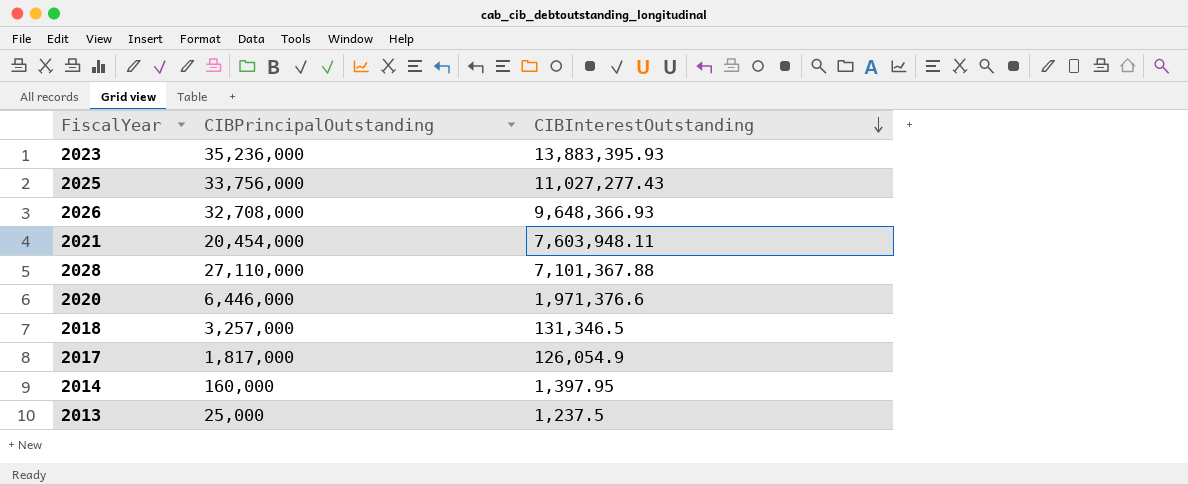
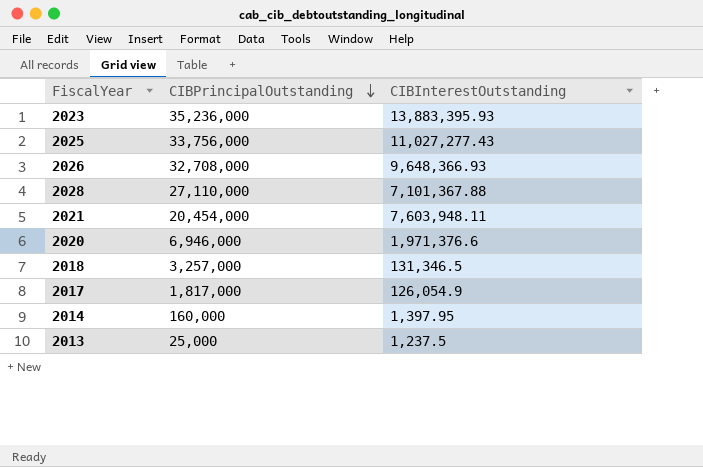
row order: CIBInterestOutstanding descending -> CIBPrincipalOutstanding descending
2020 | CIBPrincipalOutstanding: 6,446,000 -> 6,946,000

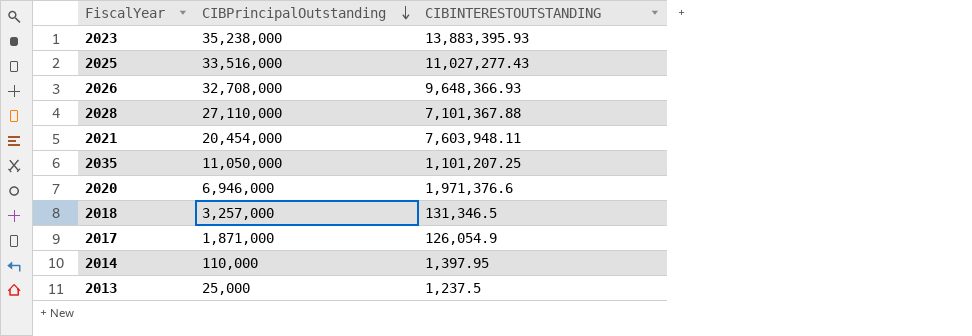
column name: CIBInterestOutstanding -> CIBINTERESTOUTSTANDING
2023 | CIBPrincipalOutstanding: 35,236,000 -> 35,238,000
2025 | CIBPrincipalOutstanding: 33,756,000 -> 33,516,000
row 2035: none -> 11,050,000 | 1,101,207.25
2017 | CIBPrincipalOutstanding: 1,817,000 -> 1,871,000
2014 | CIBPrincipalOutstanding: 160,000 -> 110,000

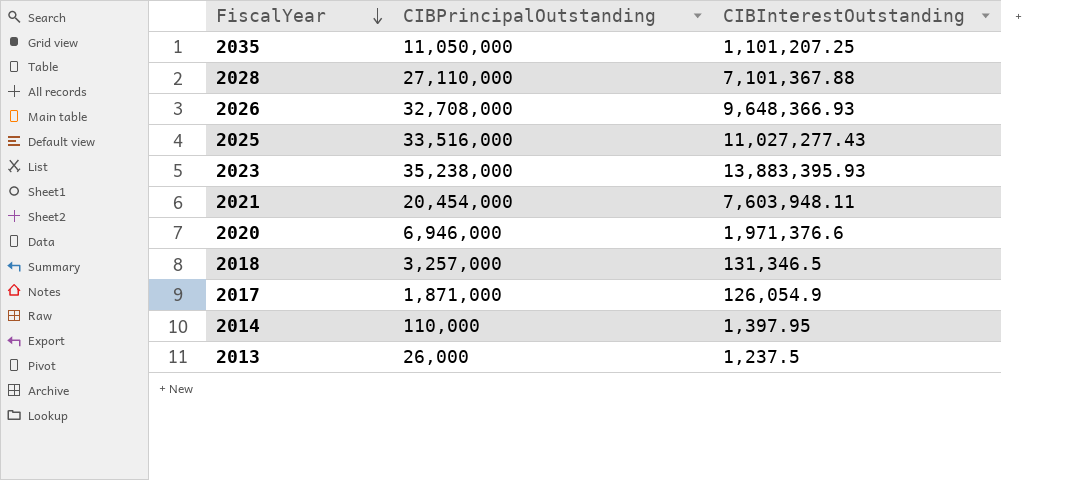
row order: CIBPrincipalOutstanding descending -> FiscalYear descending
column name: CIBINTERESTOUTSTANDING -> CIBInterestOutstanding
2013 | CIBPrincipalOutstanding: 25,000 -> 26,000

